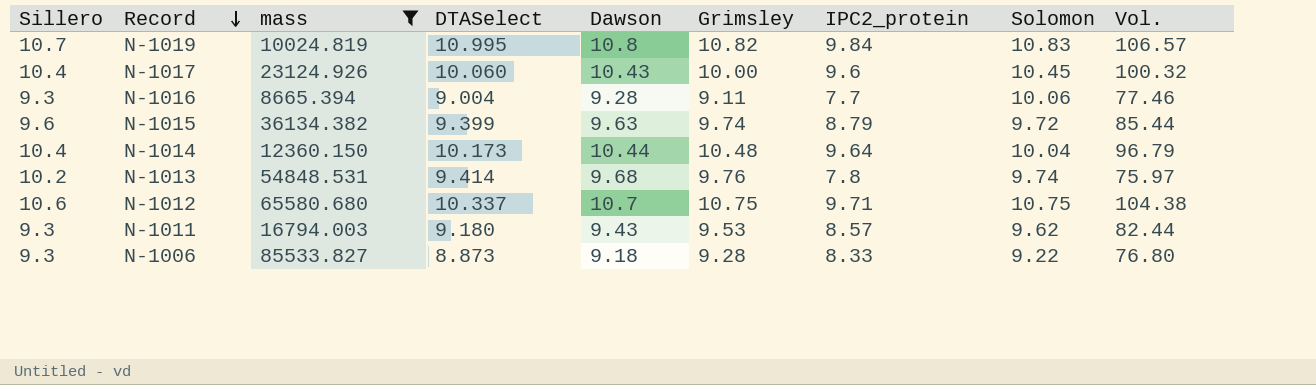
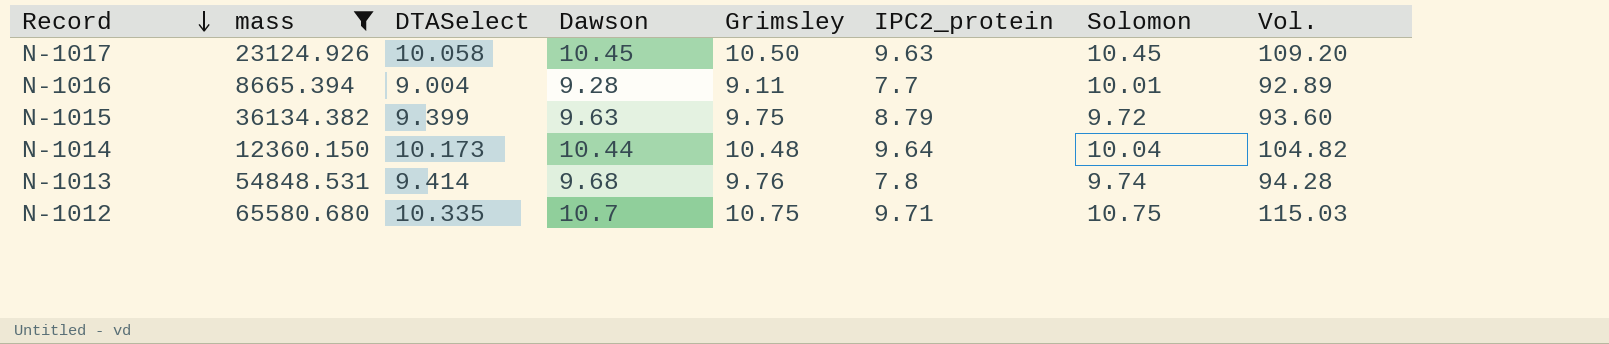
column Sillero | position: 1 -> none
column Vol. | formula: [IPC2_protein] * [Solomon] -> [Dawson] * [Solomon]
row N-1019: 10.7 | 10024.819 | 10.995 | 10.8 | 10.82 | 9.84 | 10.83 | 106.57 -> none
row N-1011: 9.3 | 16794.003 | 9.180 | 9.43 | 9.53 | 8.57 | 9.62 | 82.44 -> none
row N-1006: 9.3 | 85533.827 | 8.873 | 9.18 | 9.28 | 8.33 | 9.22 | 76.80 -> none
N-1017 | DTASelect: 10.060 -> 10.058
N-1017 | Dawson: 10.43 -> 10.45
N-1017 | Grimsley: 10.00 -> 10.50
N-1017 | IPC2_protein: 9.6 -> 9.63
N-1016 | Solomon: 10.06 -> 10.01
N-1015 | Grimsley: 9.74 -> 9.75
N-1012 | DTASelect: 10.337 -> 10.335

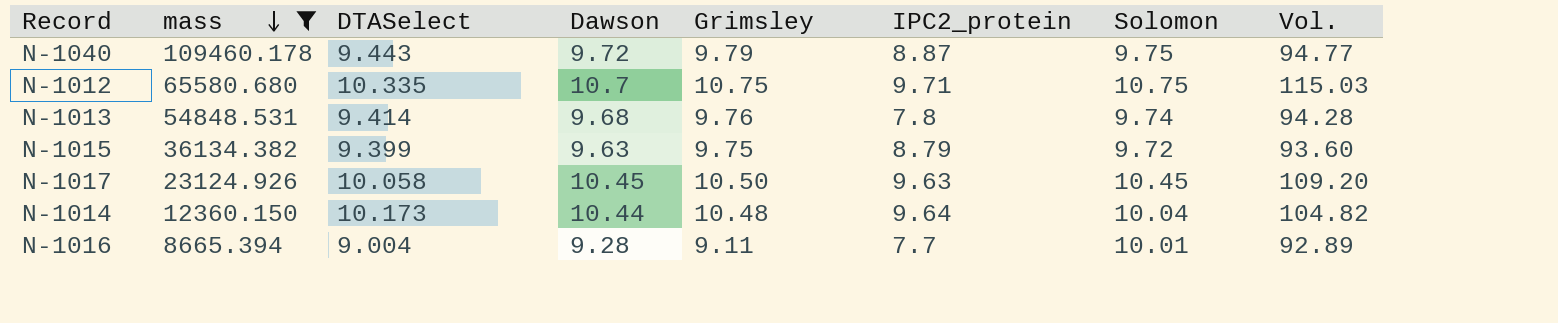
row order: Record descending -> mass descending
row N-1040: none -> 109460.178 | 9.443 | 9.72 | 9.79 | 8.87 | 9.75 | 94.77

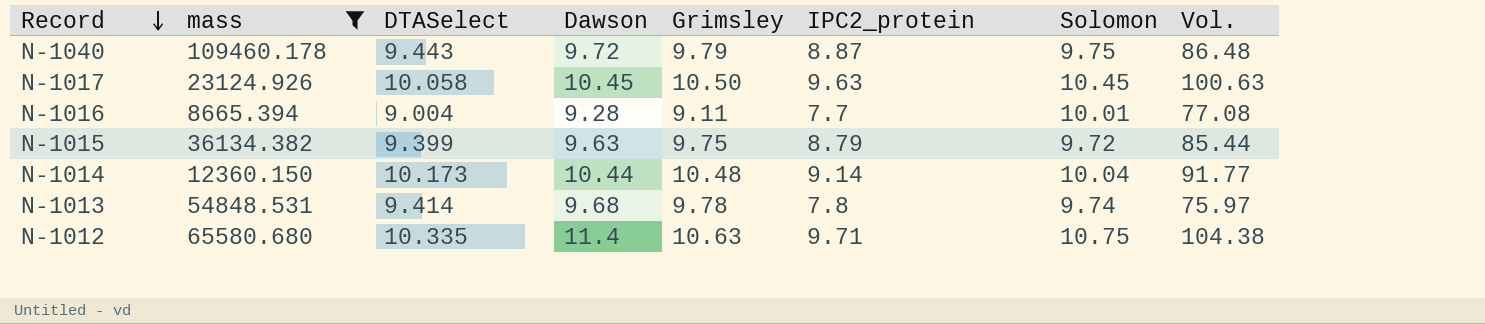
row order: mass descending -> Record descending
column Vol. | formula: [Dawson] * [Solomon] -> [IPC2_protein] * [Solomon]
N-1014 | IPC2_protein: 9.64 -> 9.14
N-1013 | Grimsley: 9.76 -> 9.78
N-1012 | Dawson: 10.7 -> 11.4
N-1012 | Grimsley: 10.75 -> 10.63

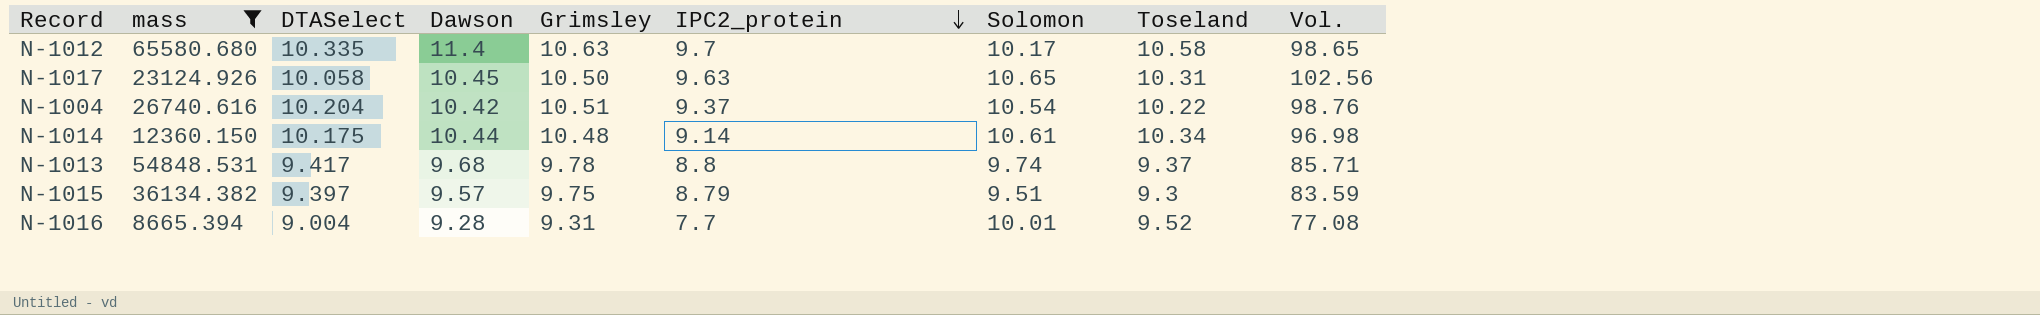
row order: Record descending -> IPC2_protein descending
column Toseland | position: none -> 8
row N-1040: 109460.178 | 9.443 | 9.72 | 9.79 | 8.87 | 9.75 | 86.48 -> none
N-1012 | IPC2_protein: 9.71 -> 9.7
N-1012 | Solomon: 10.75 -> 10.17
N-1012 | Vol.: 104.38 -> 98.65
N-1017 | Solomon: 10.45 -> 10.65
N-1017 | Vol.: 100.63 -> 102.56
row N-1004: none -> 26740.616 | 10.204 | 10.42 | 10.51 | 9.37 | 10.54 | 10.22 | 98.76
N-1014 | DTASelect: 10.173 -> 10.175
N-1014 | Solomon: 10.04 -> 10.61
N-1014 | Vol.: 91.77 -> 96.98
N-1013 | DTASelect: 9.414 -> 9.417
N-1013 | IPC2_protein: 7.8 -> 8.8
N-1013 | Vol.: 75.97 -> 85.71
N-1015 | DTASelect: 9.399 -> 9.397
N-1015 | Dawson: 9.63 -> 9.57
N-1015 | Solomon: 9.72 -> 9.51
N-1015 | Vol.: 85.44 -> 83.59
N-1016 | Grimsley: 9.11 -> 9.31

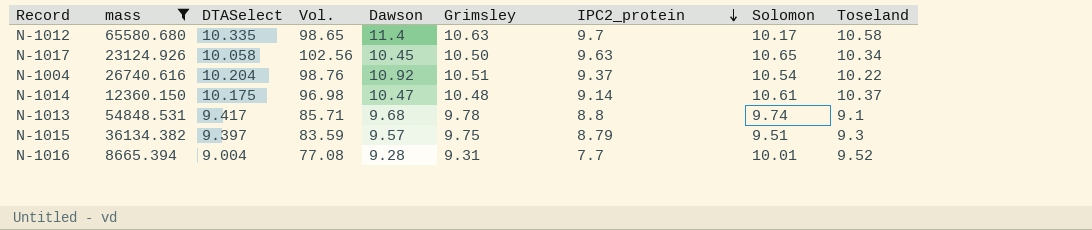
column Vol. | position: 9 -> 4
N-1017 | Toseland: 10.31 -> 10.34
N-1004 | Dawson: 10.42 -> 10.92
N-1014 | Dawson: 10.44 -> 10.47
N-1014 | Toseland: 10.34 -> 10.37
N-1013 | Toseland: 9.37 -> 9.1

